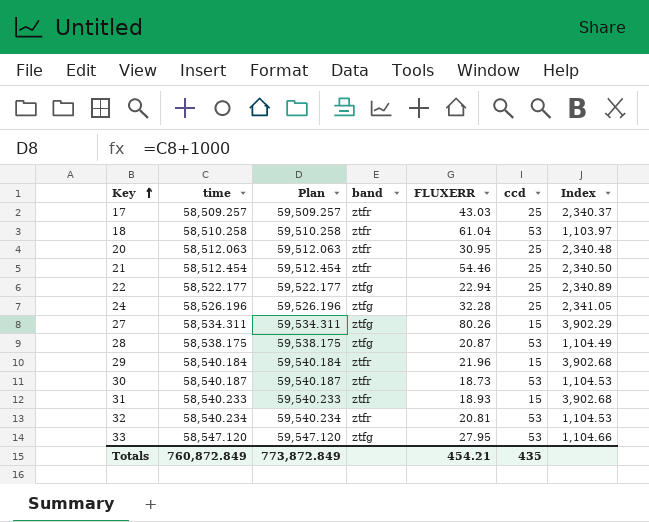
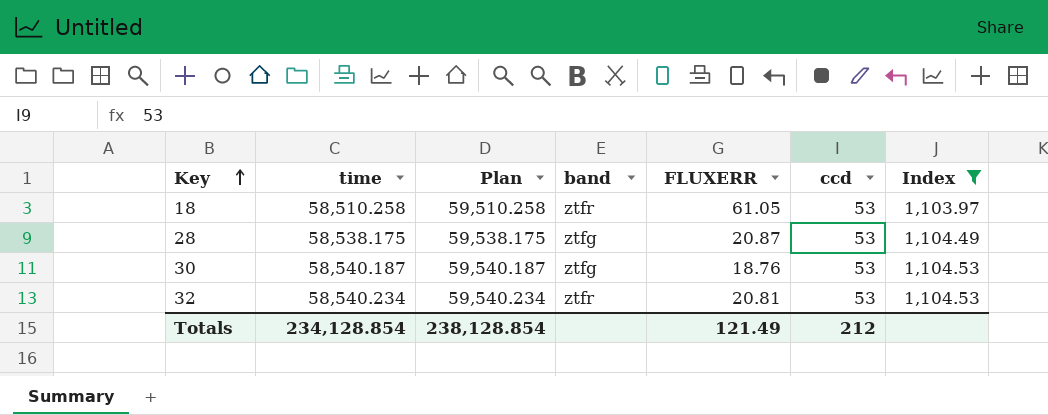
filter: none -> Index <= 1,104.53
18 | FLUXERR: 61.04 -> 61.05
30 | band: ztfr -> ztfg
30 | FLUXERR: 18.73 -> 18.76
Totals | time: 760,872.849 -> 234,128.854
Totals | Plan: 773,872.849 -> 238,128.854
Totals | FLUXERR: 454.21 -> 121.49
Totals | ccd: 435 -> 212

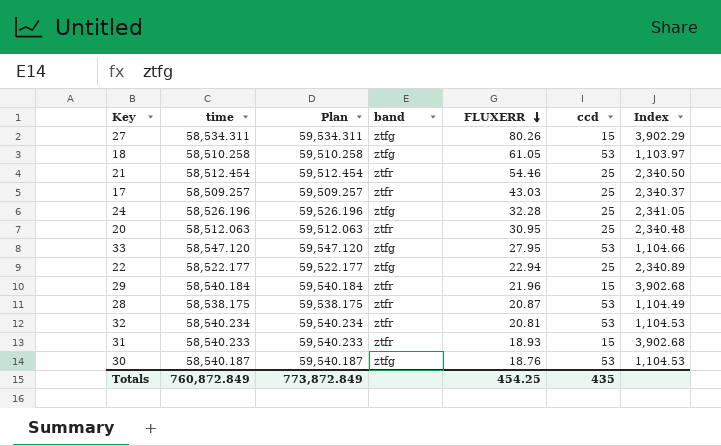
filter: Index <= 1,104.53 -> none
row order: Key ascending -> FLUXERR descending
18 | band: ztfr -> ztfg
28 | band: ztfg -> ztfr
Totals | time: 234,128.854 -> 760,872.849
Totals | Plan: 238,128.854 -> 773,872.849
Totals | FLUXERR: 121.49 -> 454.25
Totals | ccd: 212 -> 435

